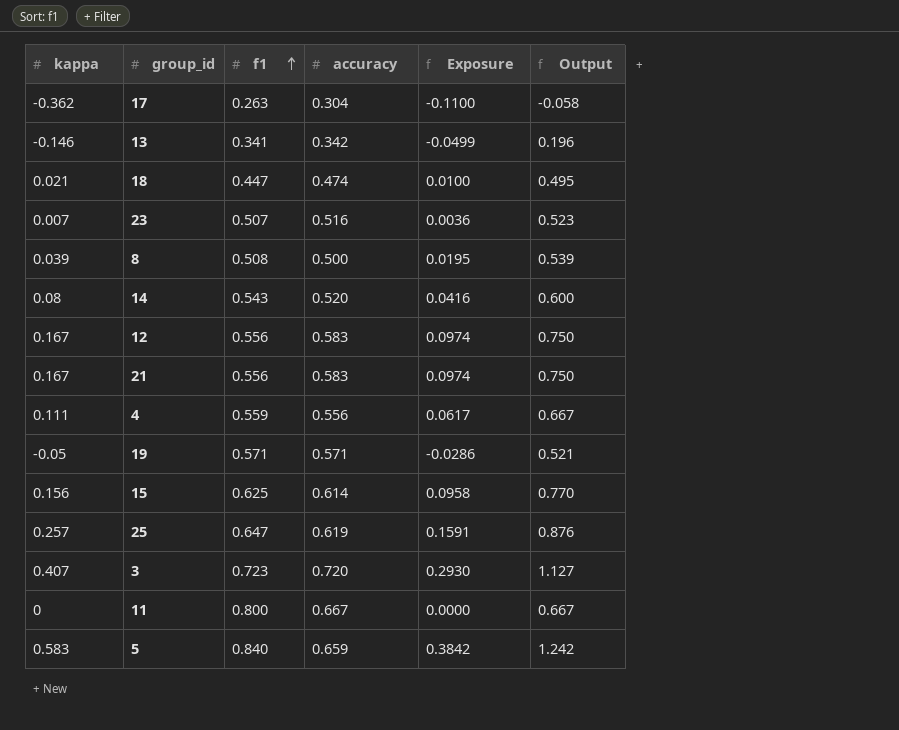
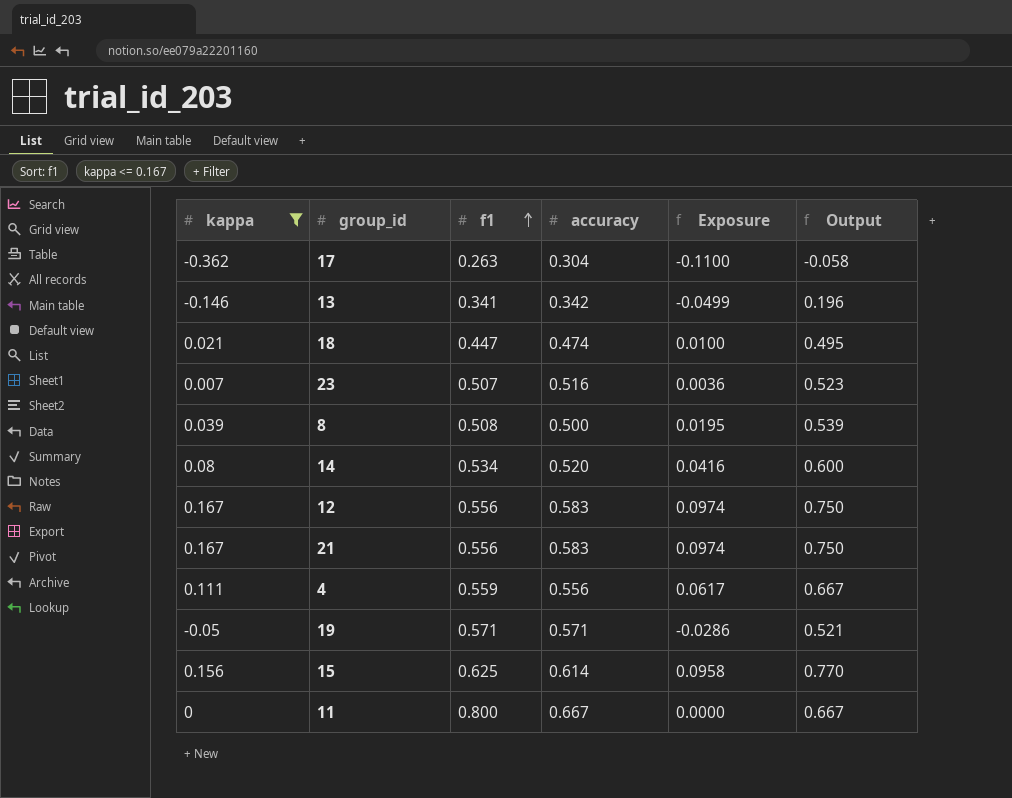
filter: none -> kappa <= 0.167
14 | f1: 0.543 -> 0.534

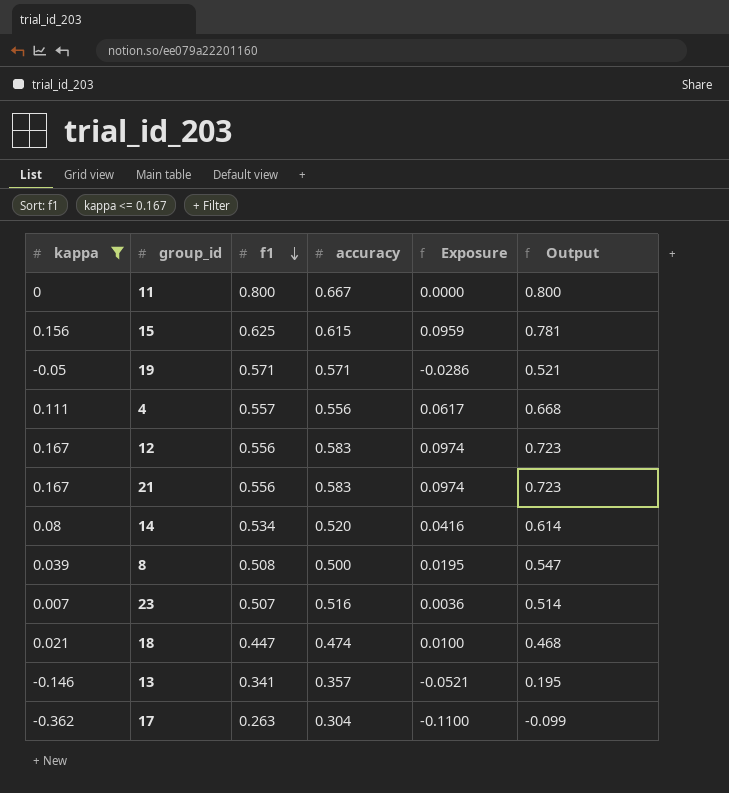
row order: f1 ascending -> f1 descending
column Output | formula: [kappa] + [accuracy] -> [kappa] + [f1]
15 | accuracy: 0.614 -> 0.615
15 | Exposure: 0.0958 -> 0.0959
4 | f1: 0.559 -> 0.557
13 | accuracy: 0.342 -> 0.357
13 | Exposure: -0.0499 -> -0.0521

